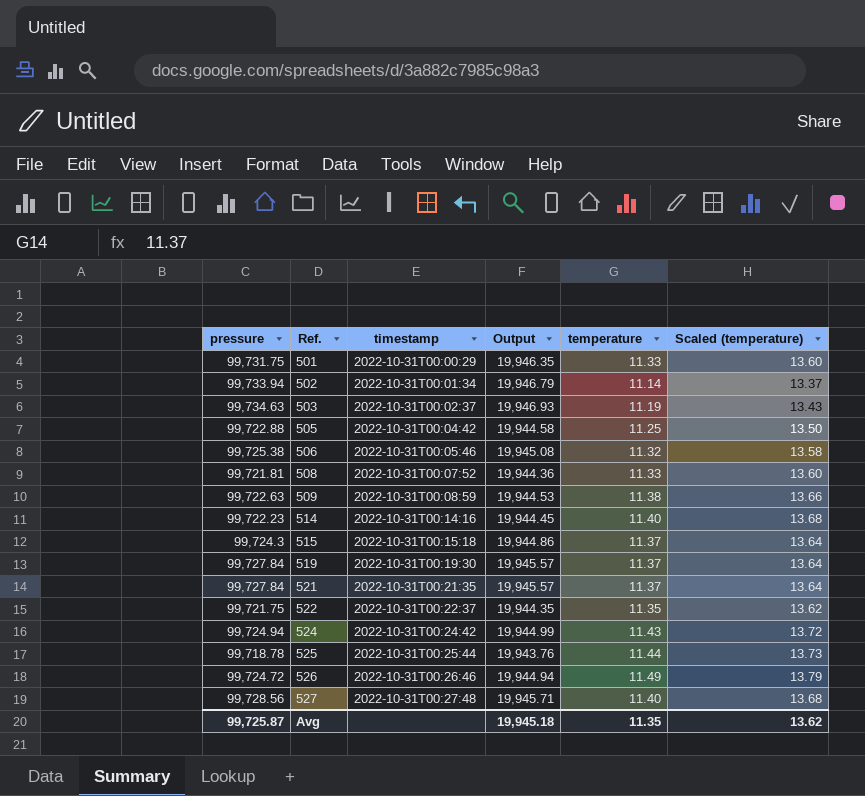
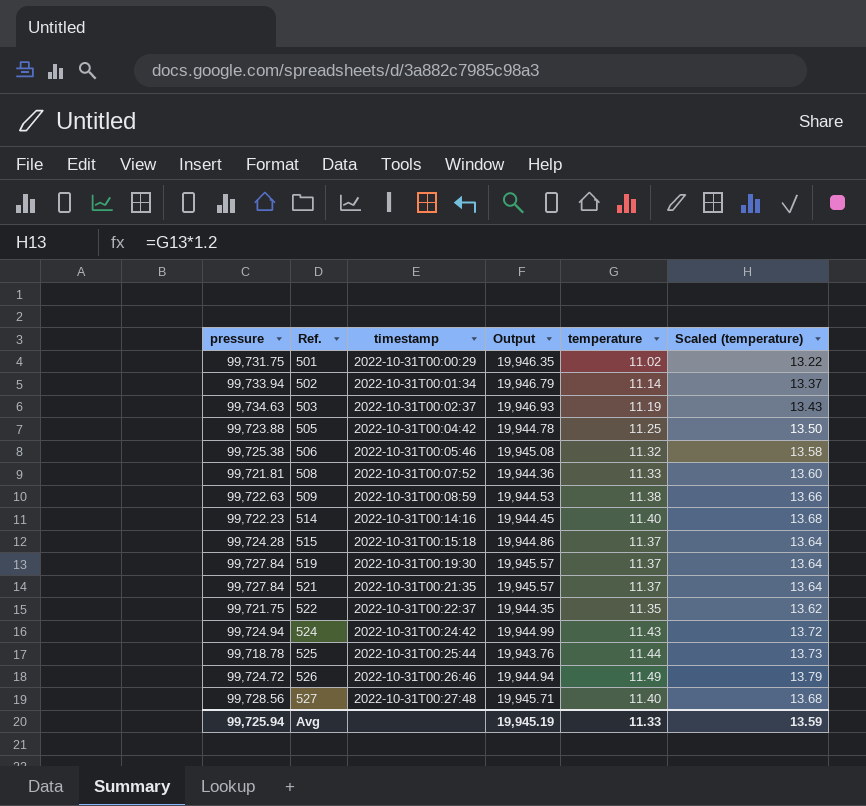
501 | temperature: 11.33 -> 11.02
501 | Scaled (temperature): 13.60 -> 13.22
505 | pressure: 99,722.88 -> 99,723.88
505 | Output: 19,944.58 -> 19,944.78
515 | pressure: 99,724.3 -> 99,724.28
Avg | pressure: 99,725.87 -> 99,725.94
Avg | Output: 19,945.18 -> 19,945.19
Avg | temperature: 11.35 -> 11.33
Avg | Scaled (temperature): 13.62 -> 13.59

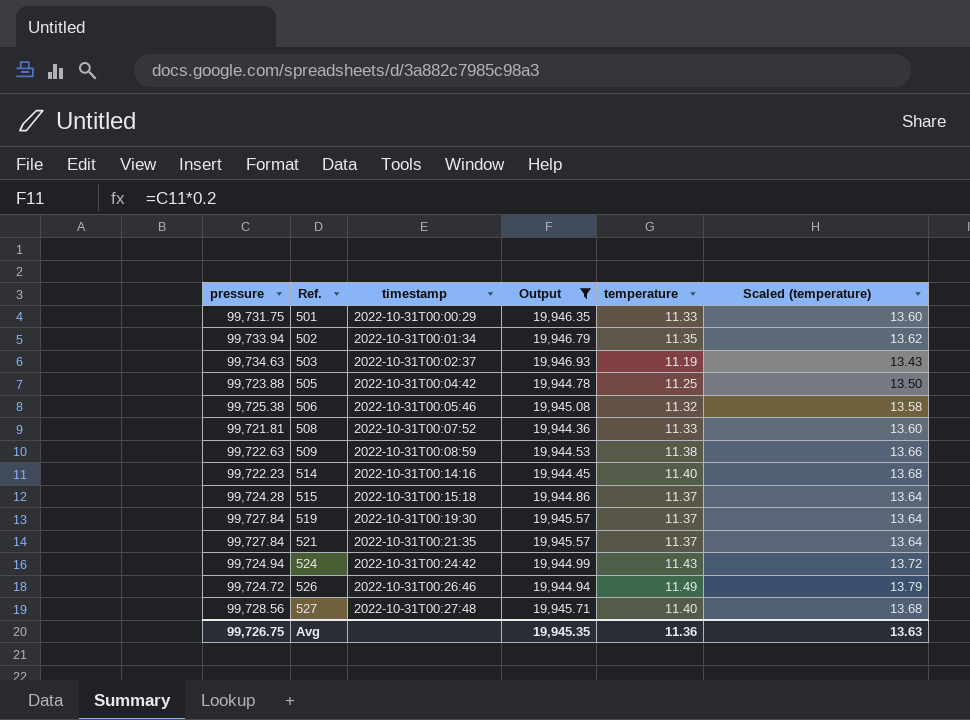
filter: none -> Output >= 19,944.36
501 | temperature: 11.02 -> 11.33
501 | Scaled (temperature): 13.22 -> 13.60
502 | temperature: 11.14 -> 11.35
502 | Scaled (temperature): 13.37 -> 13.62
Avg | pressure: 99,725.94 -> 99,726.75
Avg | Output: 19,945.19 -> 19,945.35
Avg | temperature: 11.33 -> 11.36
Avg | Scaled (temperature): 13.59 -> 13.63

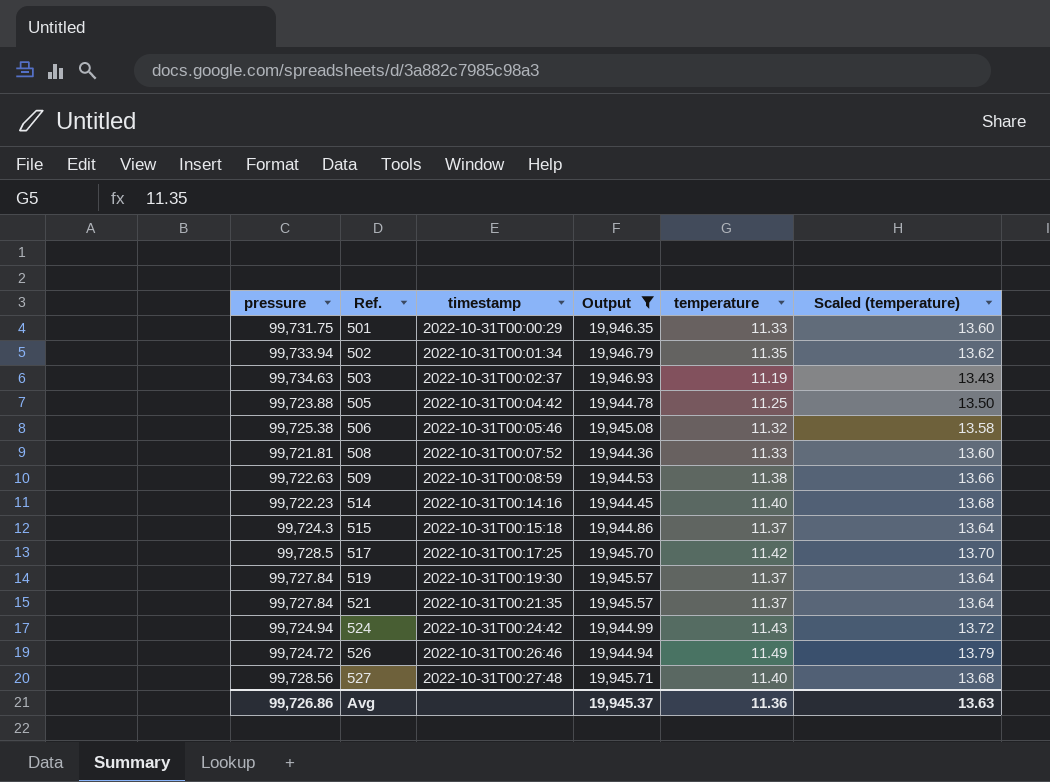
515 | pressure: 99,724.28 -> 99,724.3
row 517: none -> 99,728.5 | 2022-10-31T00:17:25 | 19,945.70 | 11.42 | 13.70
Avg | pressure: 99,726.75 -> 99,726.86
Avg | Output: 19,945.35 -> 19,945.37

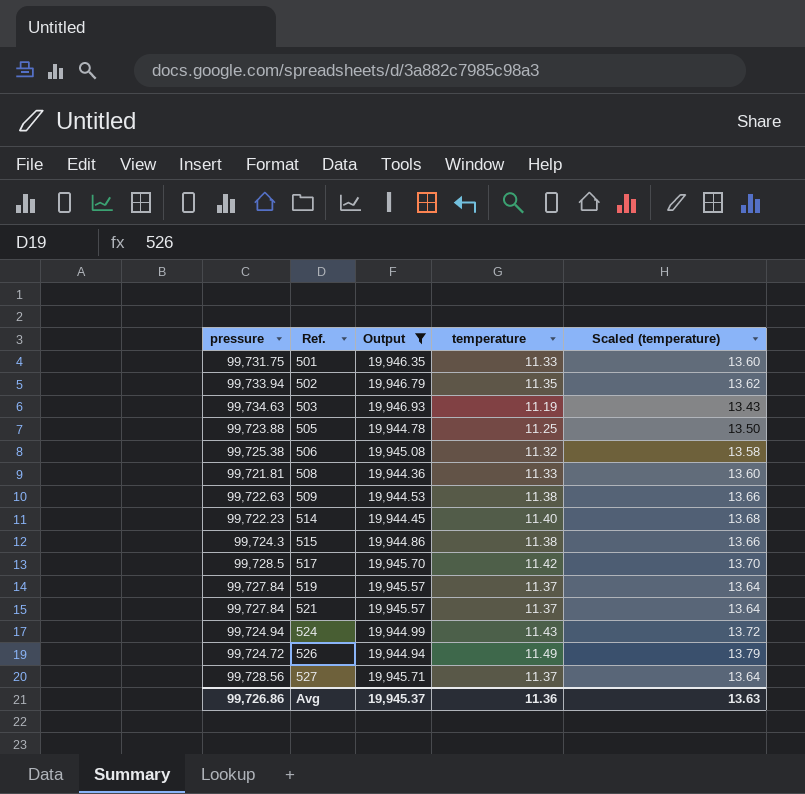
column timestamp | position: 3 -> none
515 | temperature: 11.37 -> 11.38
515 | Scaled (temperature): 13.64 -> 13.66
527 | temperature: 11.40 -> 11.37
527 | Scaled (temperature): 13.68 -> 13.64

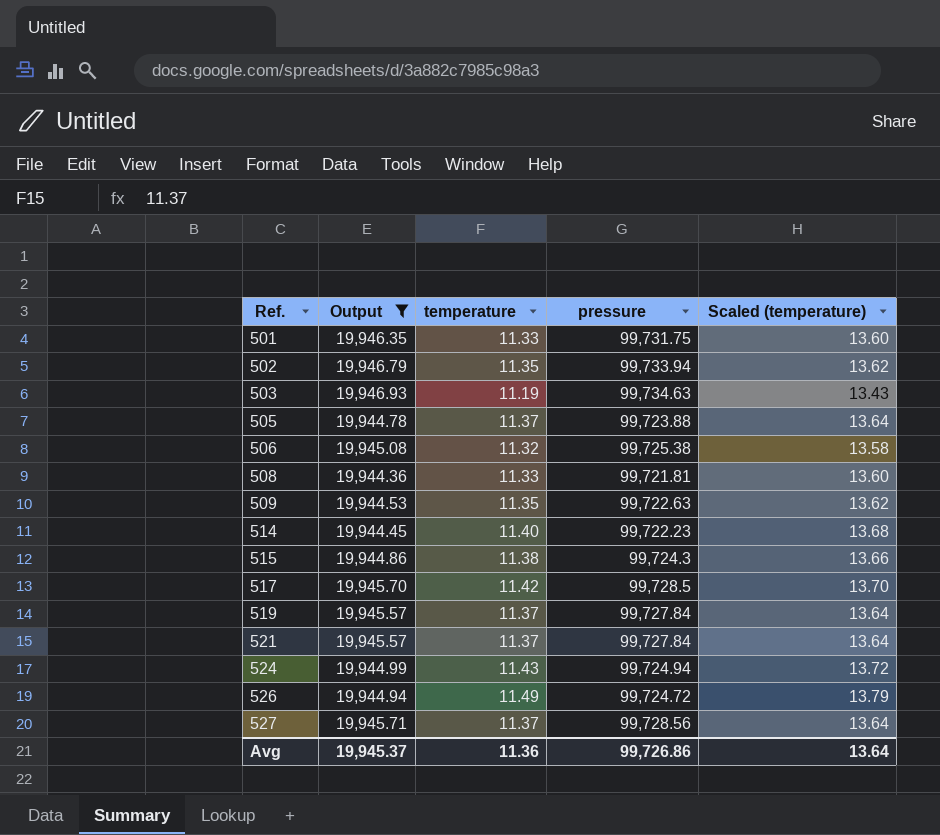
column pressure | position: 1 -> 4
505 | temperature: 11.25 -> 11.37
505 | Scaled (temperature): 13.50 -> 13.64
509 | temperature: 11.38 -> 11.35
509 | Scaled (temperature): 13.66 -> 13.62
Avg | Scaled (temperature): 13.63 -> 13.64

